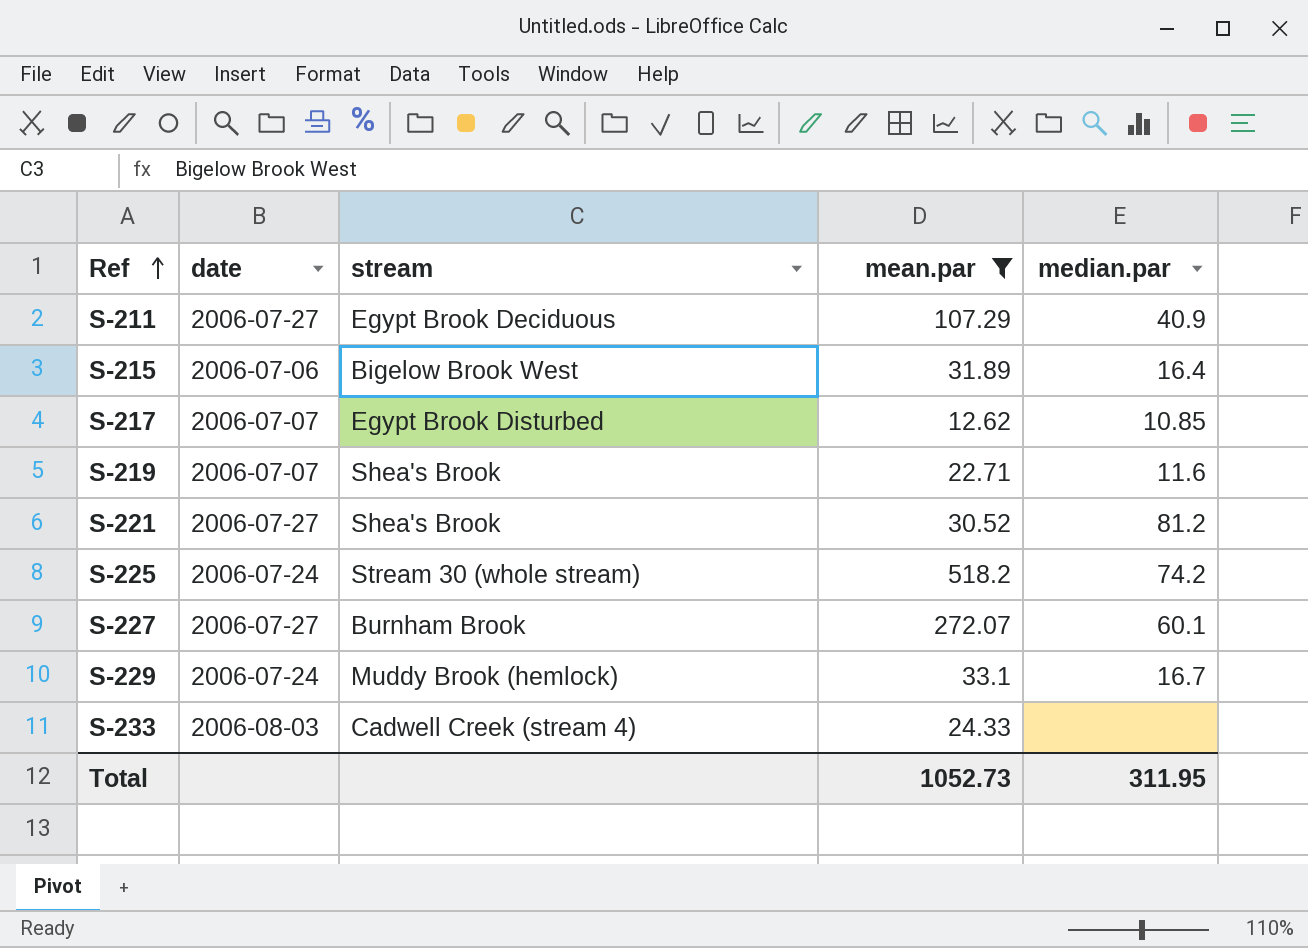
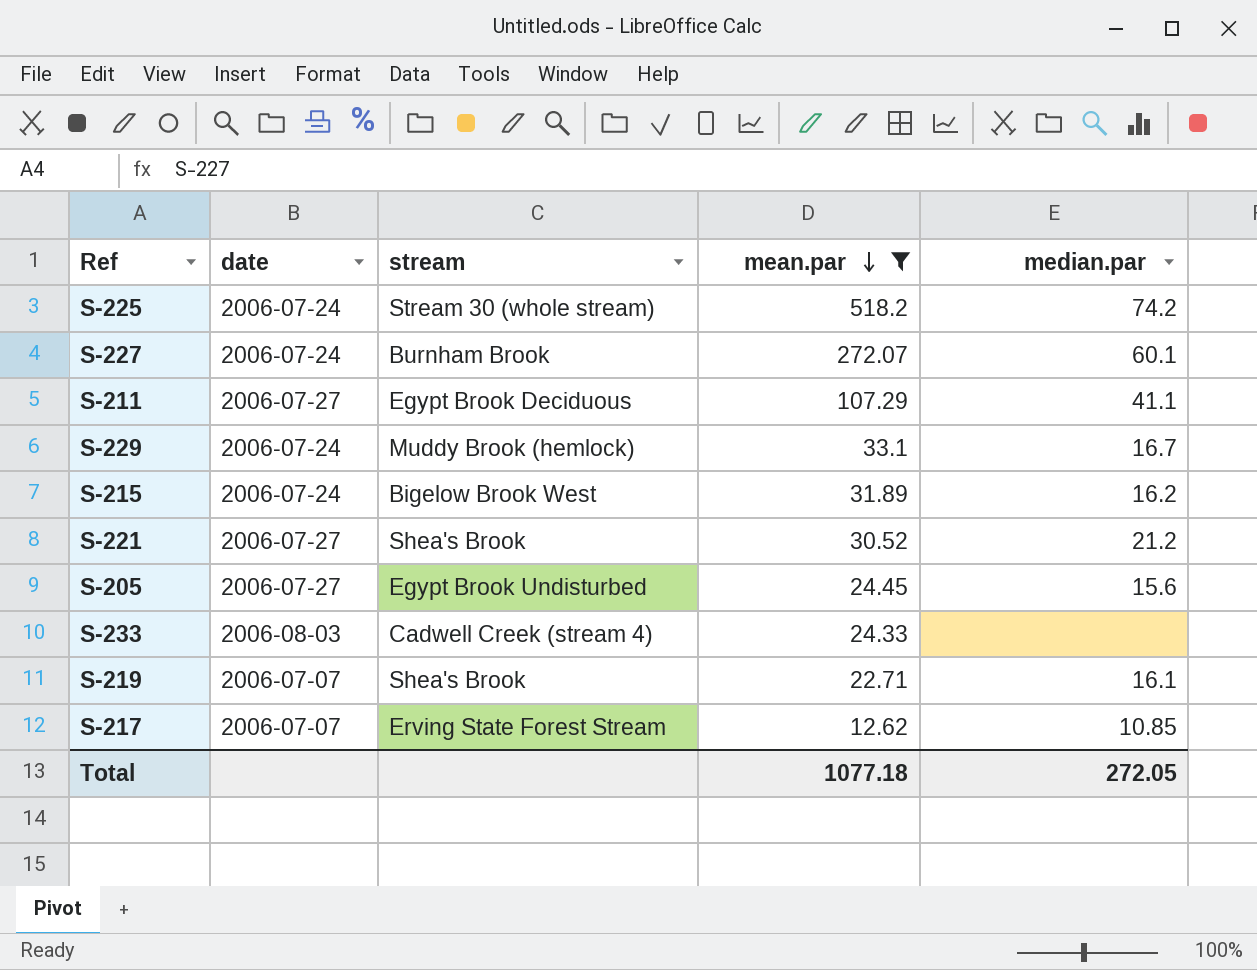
row order: Ref ascending -> mean.par descending
S-227 | date: 2006-07-27 -> 2006-07-24
S-211 | median.par: 40.9 -> 41.1
S-215 | date: 2006-07-06 -> 2006-07-24
S-215 | median.par: 16.4 -> 16.2
S-221 | median.par: 81.2 -> 21.2
row S-205: none -> 2006-07-27 | Egypt Brook Undisturbed | 24.45 | 15.6
S-219 | median.par: 11.6 -> 16.1
S-217 | stream: Egypt Brook Disturbed -> Erving State Forest Stream
Total | mean.par: 1052.73 -> 1077.18
Total | median.par: 311.95 -> 272.05

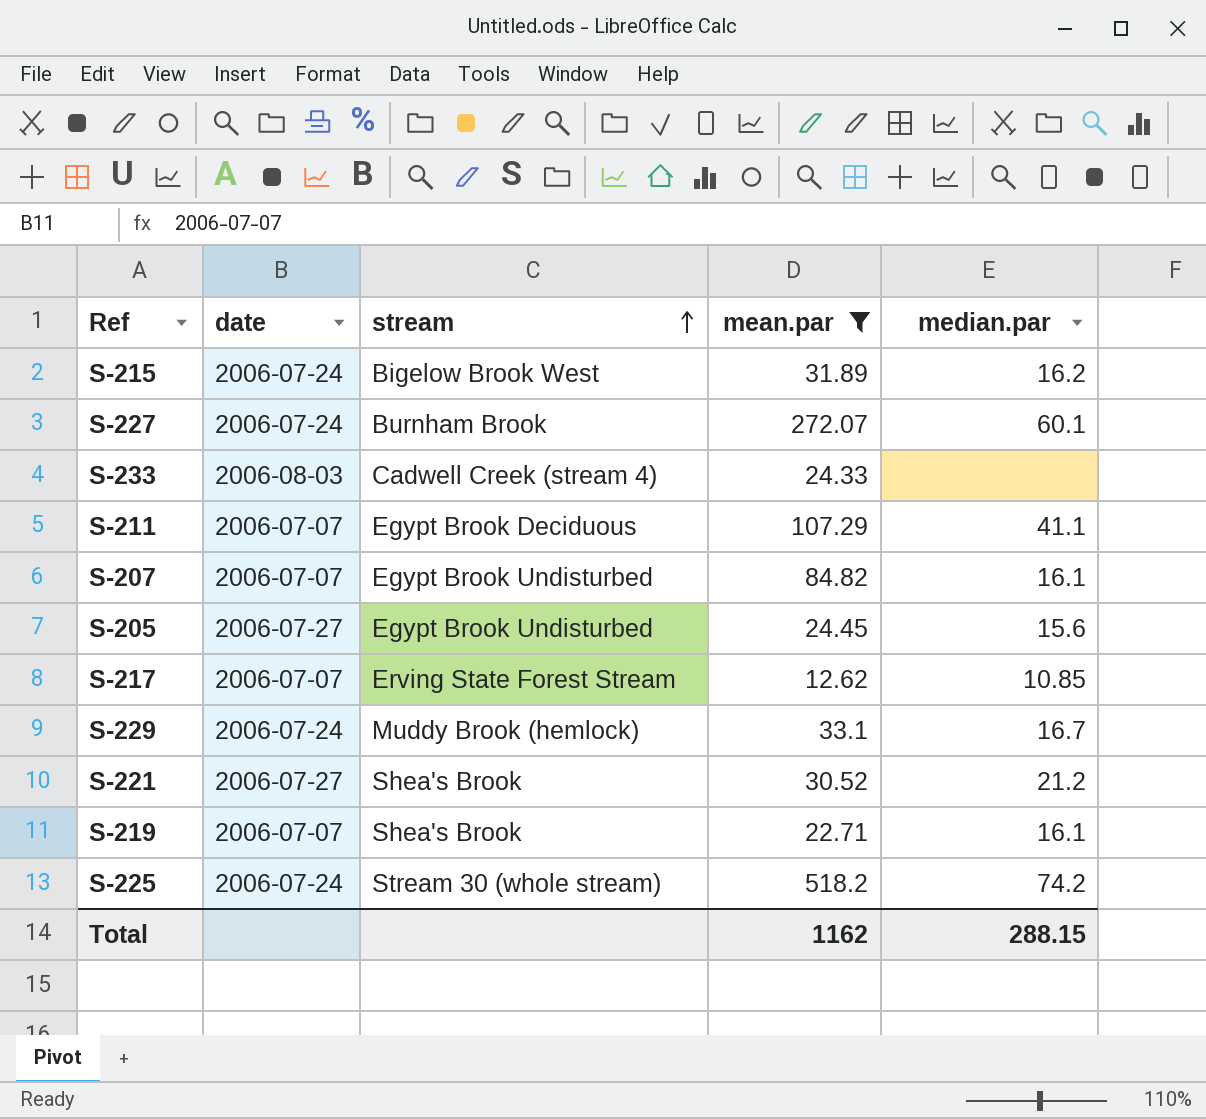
row order: mean.par descending -> stream ascending
S-211 | date: 2006-07-27 -> 2006-07-07
row S-207: none -> 2006-07-07 | Egypt Brook Undisturbed | 84.82 | 16.1
Total | mean.par: 1077.18 -> 1162
Total | median.par: 272.05 -> 288.15

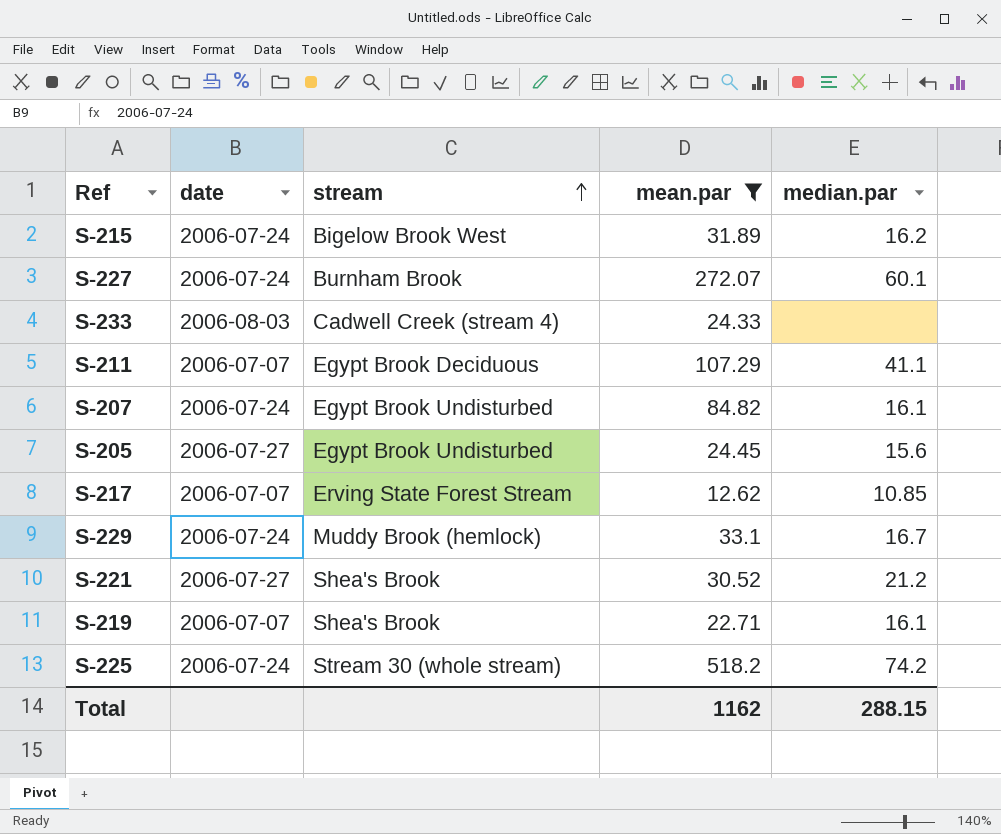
S-207 | date: 2006-07-07 -> 2006-07-24

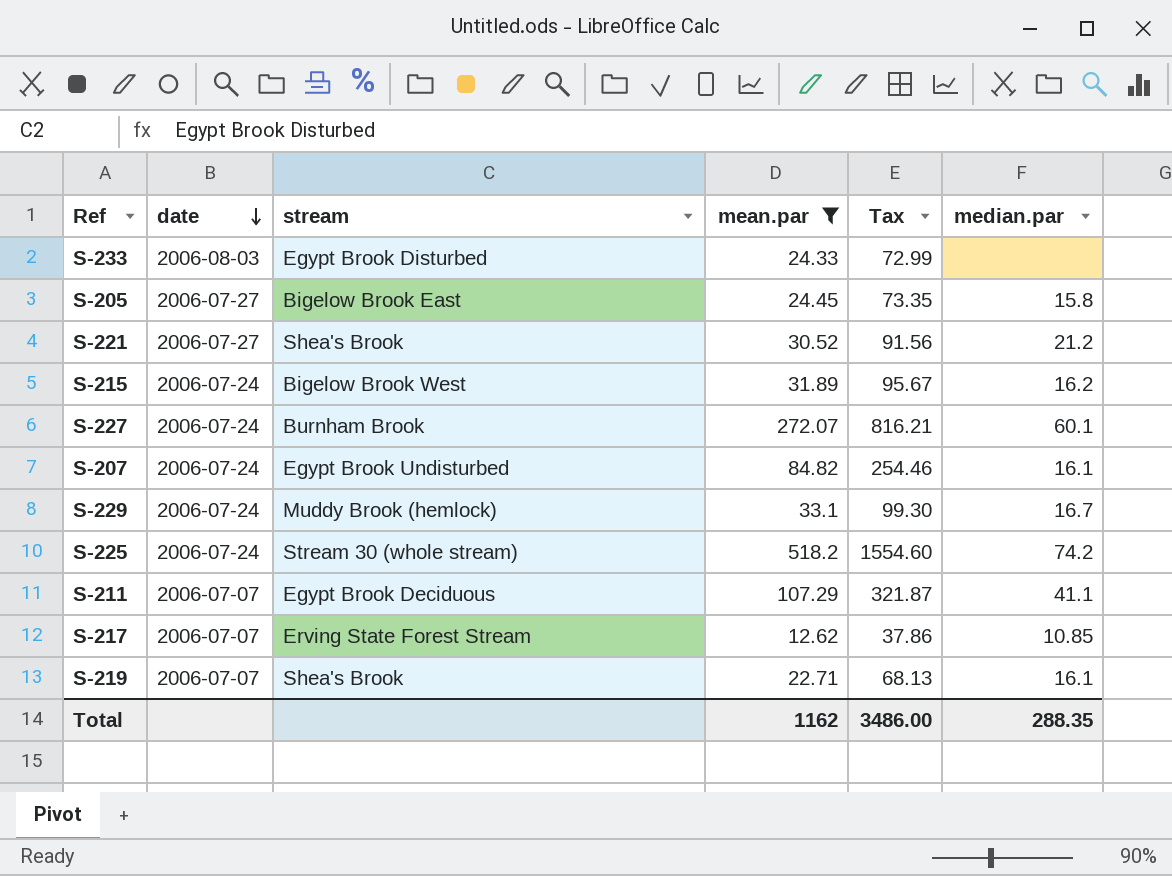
row order: stream ascending -> date descending
column Tax | formula: none -> [mean.par] * 3
S-233 | stream: Cadwell Creek (stream 4) -> Egypt Brook Disturbed
S-205 | stream: Egypt Brook Undisturbed -> Bigelow Brook East
S-205 | median.par: 15.6 -> 15.8
Total | median.par: 288.15 -> 288.35

